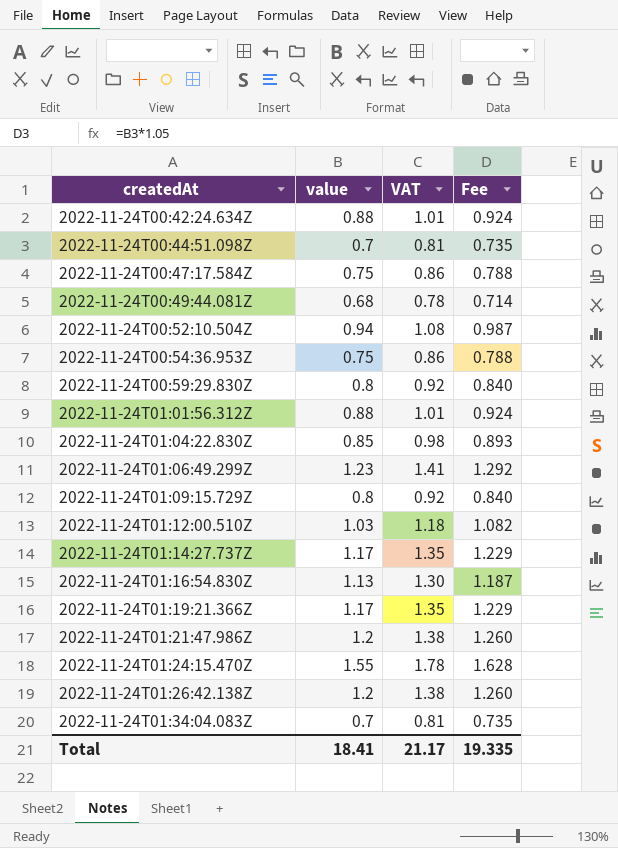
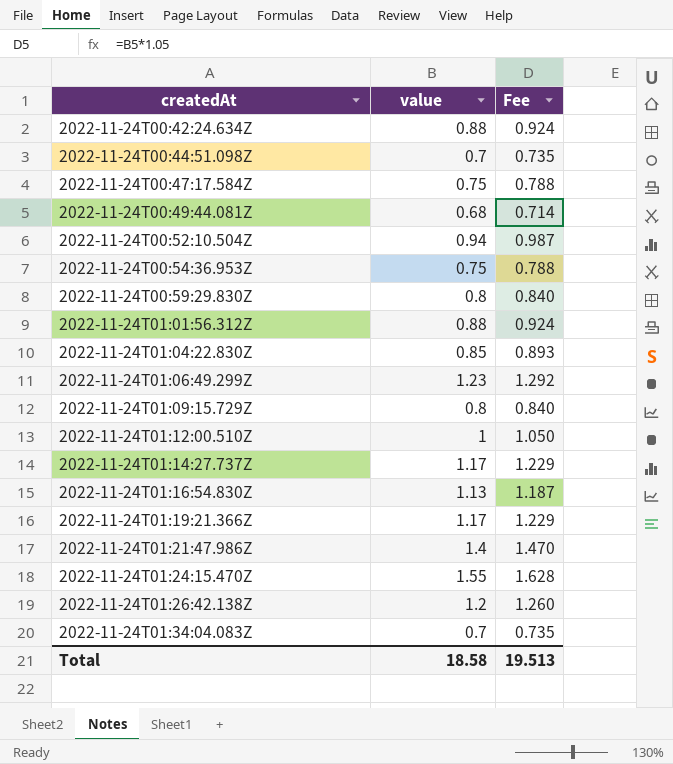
column VAT | formula: [value] * 1.15 -> none
2022-11-24T01:12:00.510Z | value: 1.03 -> 1
2022-11-24T01:12:00.510Z | Fee: 1.082 -> 1.050
2022-11-24T01:21:47.986Z | value: 1.2 -> 1.4
2022-11-24T01:21:47.986Z | Fee: 1.260 -> 1.470
Total | value: 18.41 -> 18.58
Total | Fee: 19.335 -> 19.513

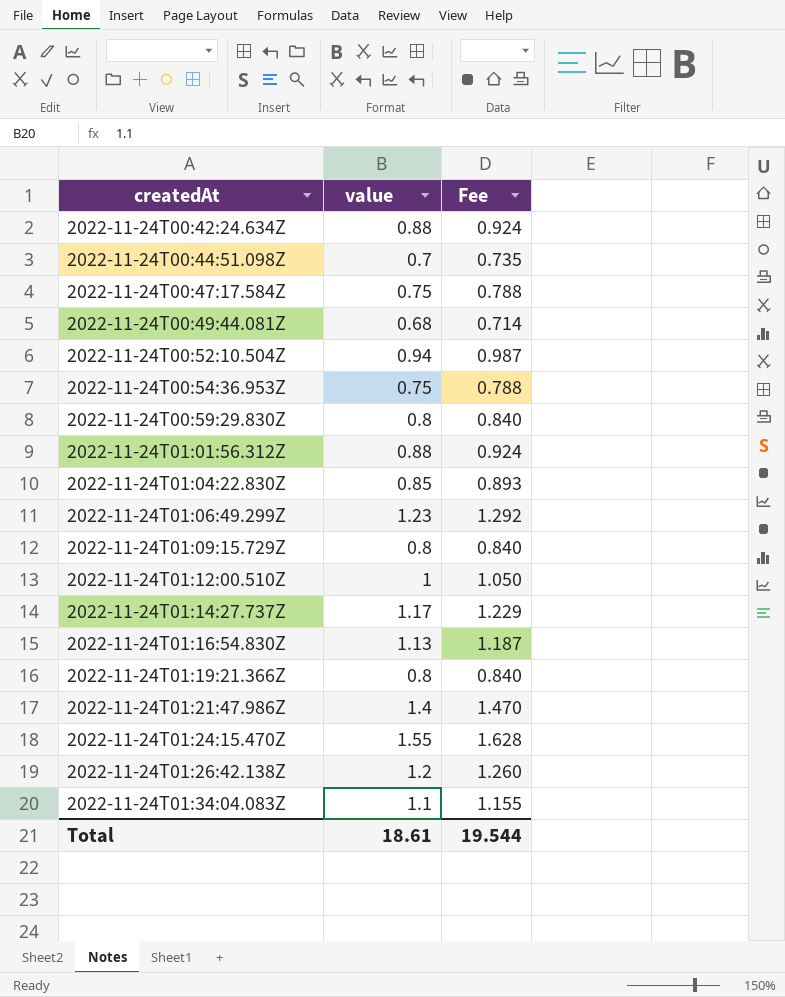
2022-11-24T01:19:21.366Z | value: 1.17 -> 0.8
2022-11-24T01:19:21.366Z | Fee: 1.229 -> 0.840
2022-11-24T01:34:04.083Z | value: 0.7 -> 1.1
2022-11-24T01:34:04.083Z | Fee: 0.735 -> 1.155
Total | value: 18.58 -> 18.61
Total | Fee: 19.513 -> 19.544

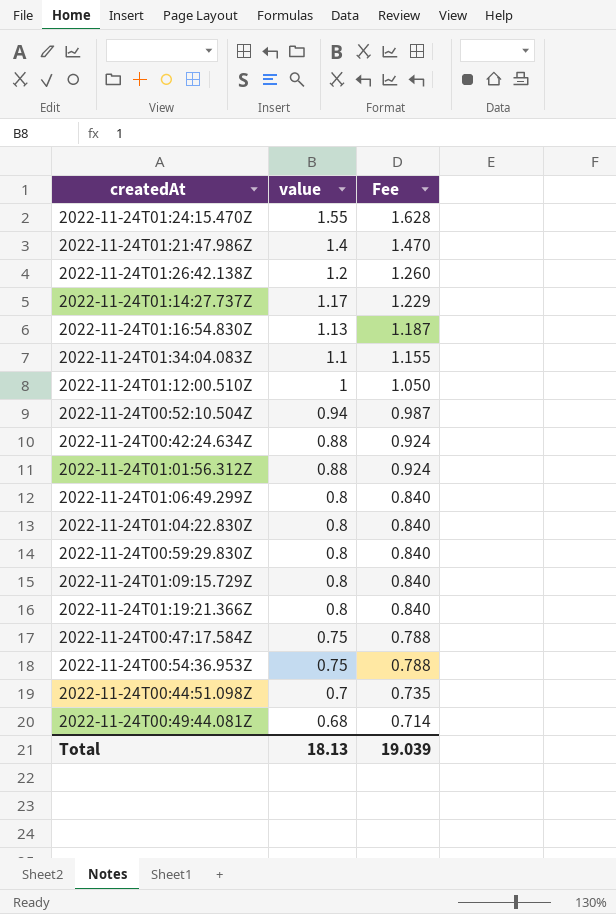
row order: createdAt ascending -> value descending
2022-11-24T01:06:49.299Z | value: 1.23 -> 0.8
2022-11-24T01:06:49.299Z | Fee: 1.292 -> 0.840
2022-11-24T01:04:22.830Z | value: 0.85 -> 0.8
2022-11-24T01:04:22.830Z | Fee: 0.893 -> 0.840
Total | value: 18.61 -> 18.13
Total | Fee: 19.544 -> 19.039

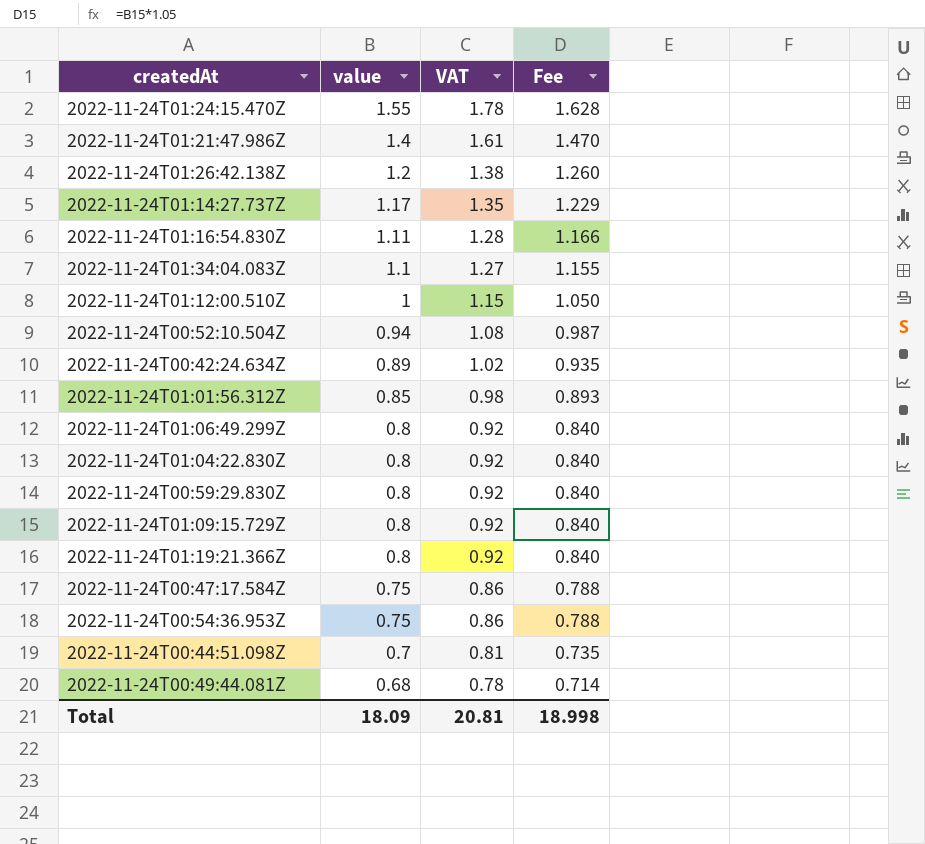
column VAT | formula: none -> [value] * 1.15
2022-11-24T01:16:54.830Z | value: 1.13 -> 1.11
2022-11-24T01:16:54.830Z | Fee: 1.187 -> 1.166
2022-11-24T00:42:24.634Z | value: 0.88 -> 0.89
2022-11-24T00:42:24.634Z | Fee: 0.924 -> 0.935
2022-11-24T01:01:56.312Z | value: 0.88 -> 0.85
2022-11-24T01:01:56.312Z | Fee: 0.924 -> 0.893
Total | value: 18.13 -> 18.09
Total | Fee: 19.039 -> 18.998

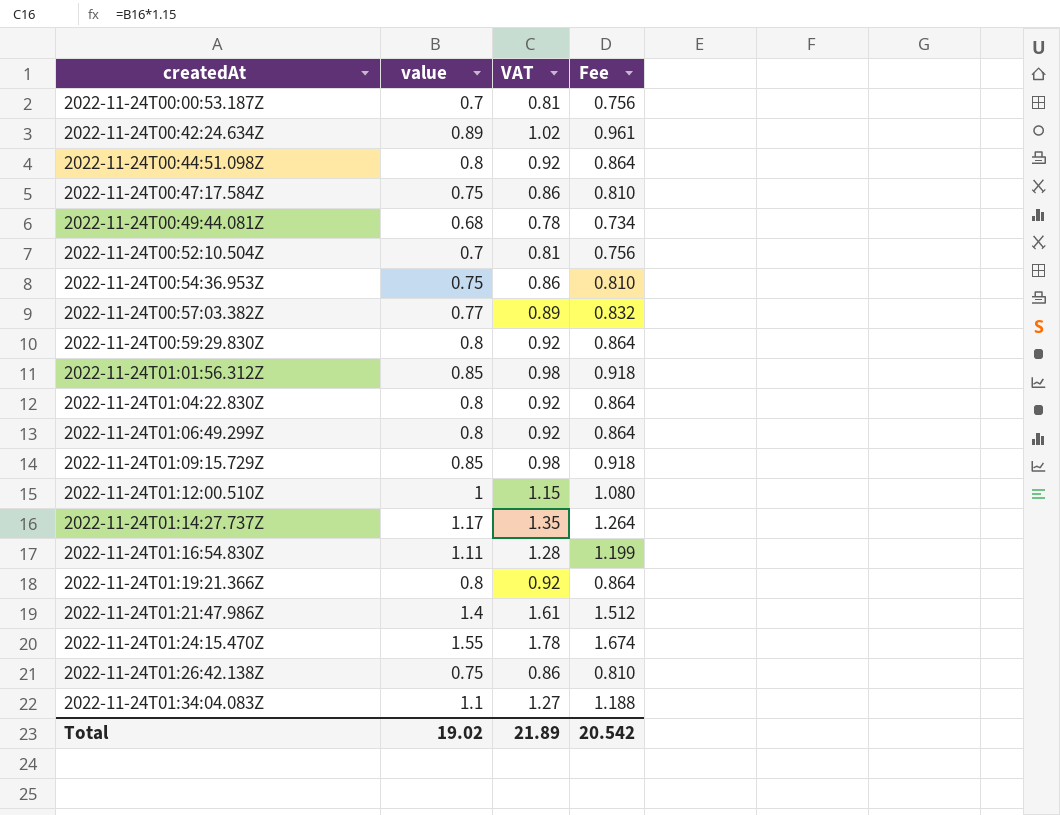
row order: value descending -> createdAt ascending
column Fee | formula: [value] * 1.05 -> [value] * 1.08
row 2022-11-24T00:00:53.187Z: none -> 0.7 | 0.81 | 0.756
2022-11-24T00:44:51.098Z | value: 0.7 -> 0.8
2022-11-24T00:44:51.098Z | VAT: 0.81 -> 0.92
2022-11-24T00:52:10.504Z | value: 0.94 -> 0.7
2022-11-24T00:52:10.504Z | VAT: 1.08 -> 0.81
row 2022-11-24T00:57:03.382Z: none -> 0.77 | 0.89 | 0.832
2022-11-24T01:09:15.729Z | value: 0.8 -> 0.85
2022-11-24T01:09:15.729Z | VAT: 0.92 -> 0.98
2022-11-24T01:26:42.138Z | value: 1.2 -> 0.75
2022-11-24T01:26:42.138Z | VAT: 1.38 -> 0.86
Total | value: 18.09 -> 19.02
Total | VAT: 20.81 -> 21.89
Total | Fee: 18.998 -> 20.542

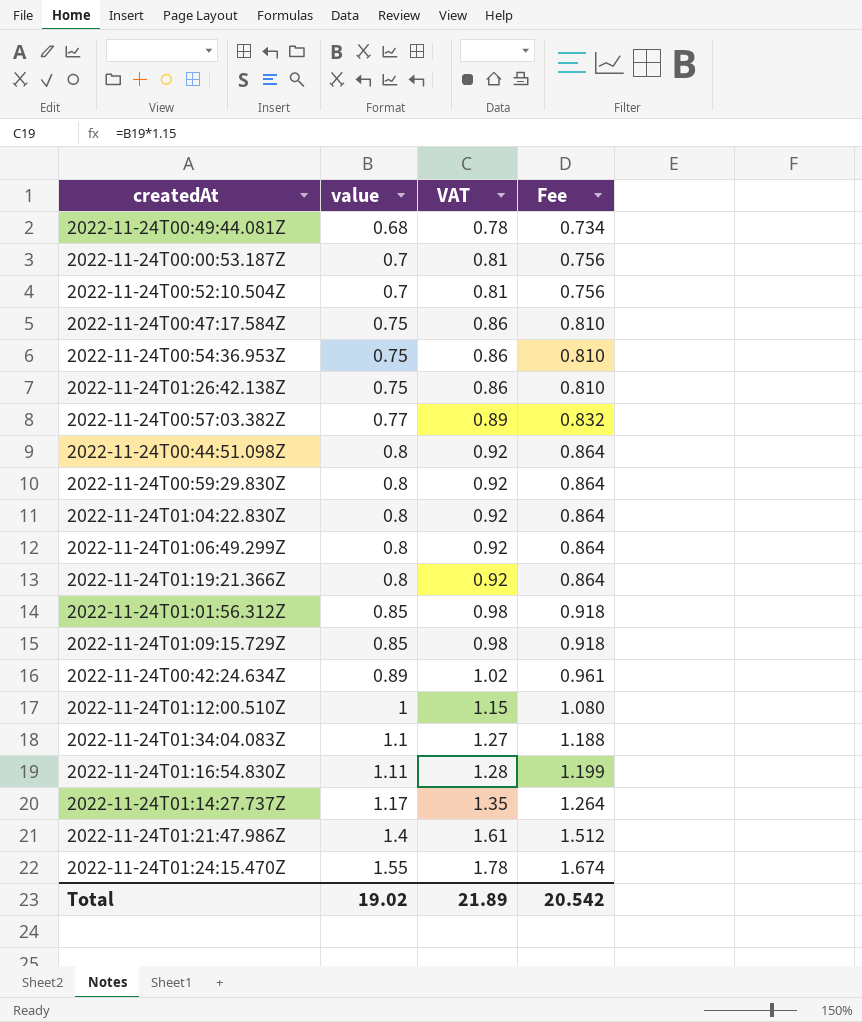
row order: createdAt ascending -> value ascending

